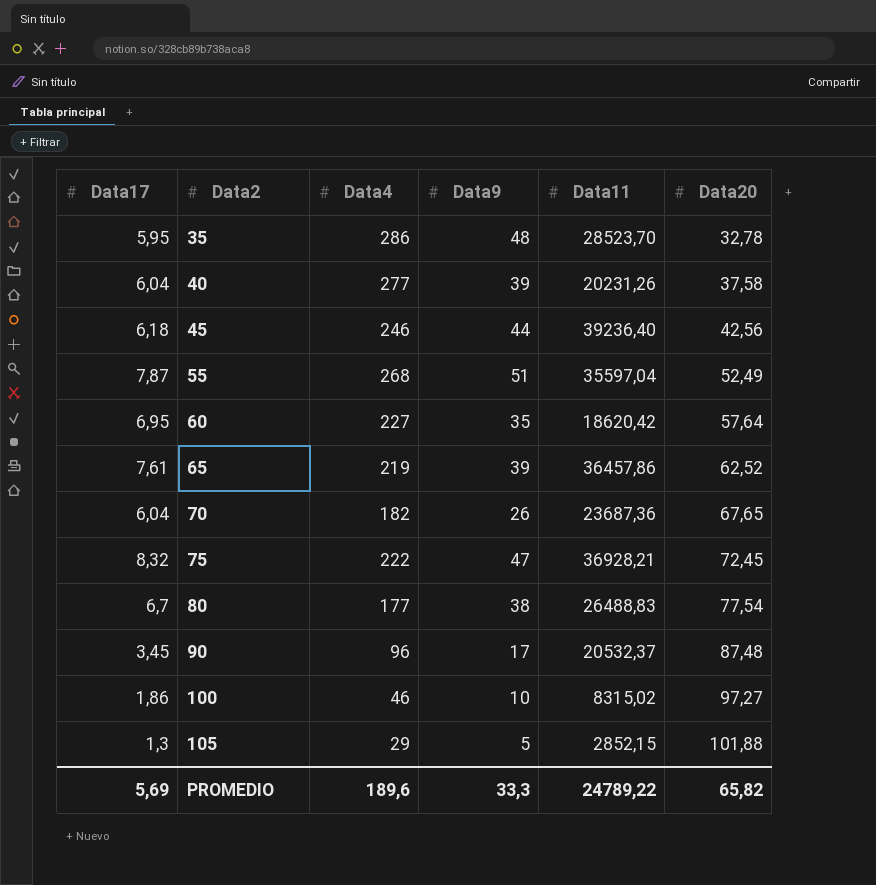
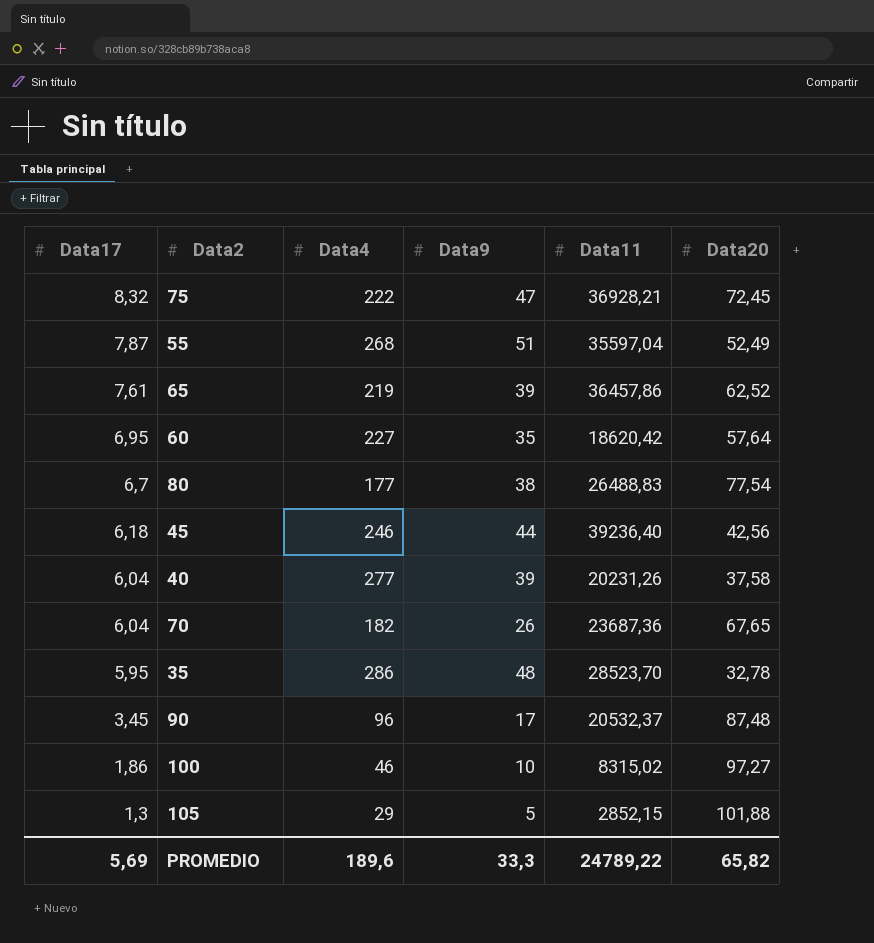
row order: Data2 ascending -> Data17 descending

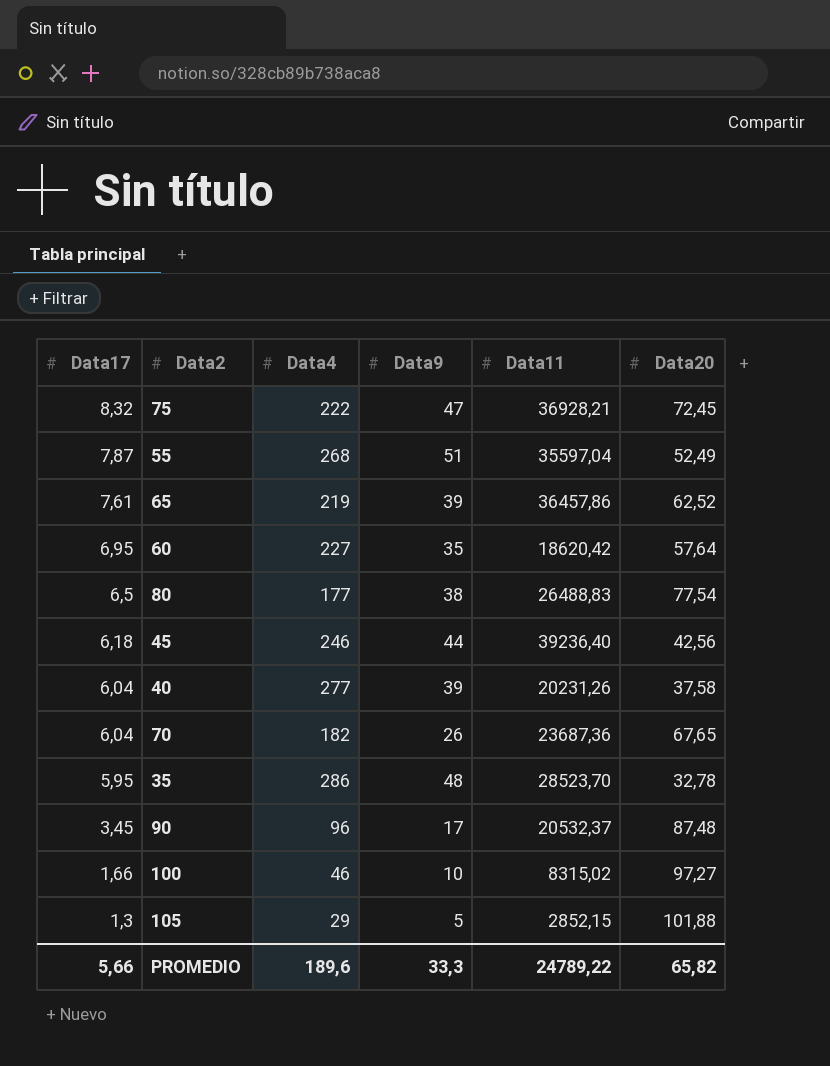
80 | Data17: 6,7 -> 6,5
100 | Data17: 1,86 -> 1,66
PROMEDIO | Data17: 5,69 -> 5,66

